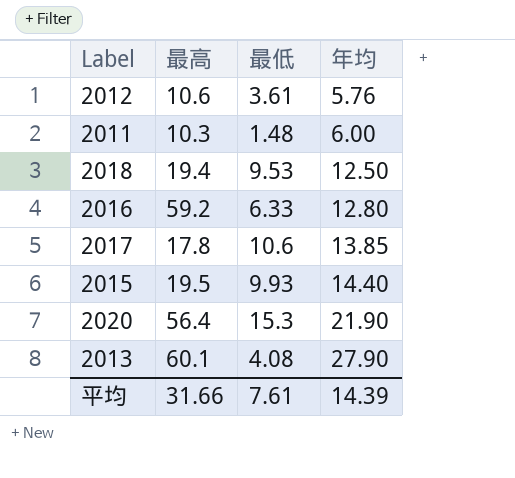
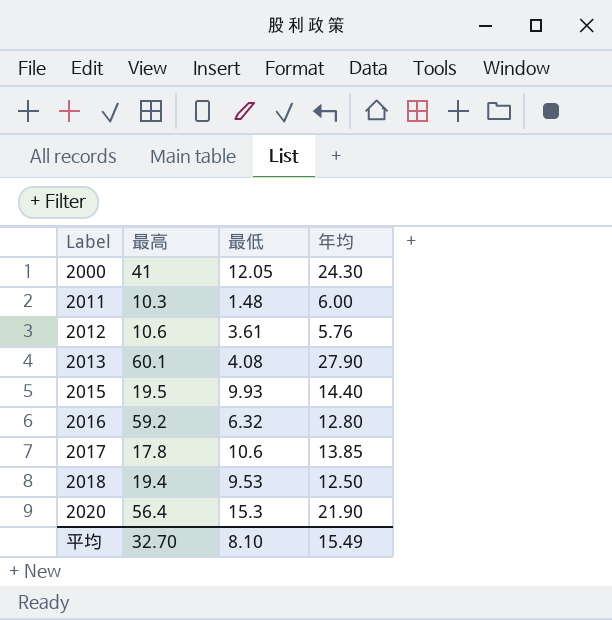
row order: 年均 ascending -> Label ascending
row 2000: none -> 41 | 12.05 | 24.30
2016 | 最低: 6.33 -> 6.32
平均 | 最高: 31.66 -> 32.70
平均 | 最低: 7.61 -> 8.10
平均 | 年均: 14.39 -> 15.49

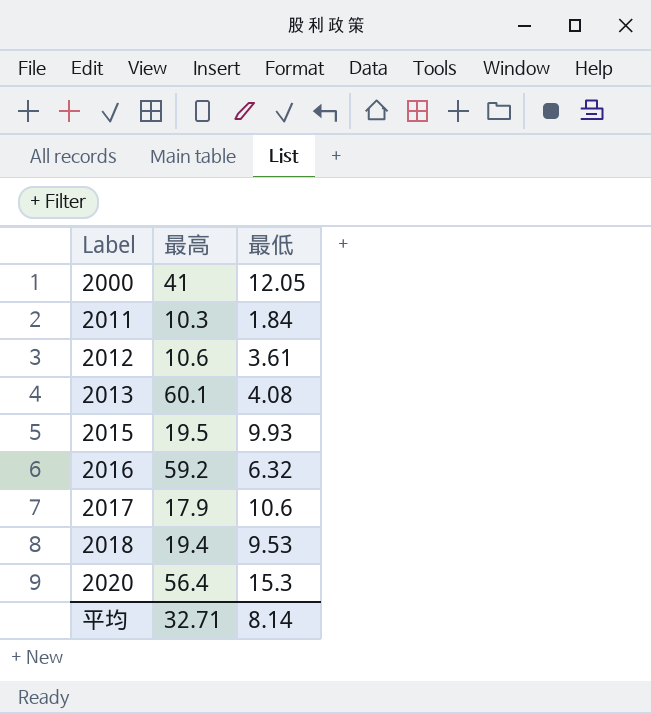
column 年均 | position: 4 -> none
2011 | 最低: 1.48 -> 1.84
2017 | 最高: 17.8 -> 17.9
平均 | 最高: 32.70 -> 32.71
平均 | 最低: 8.10 -> 8.14

